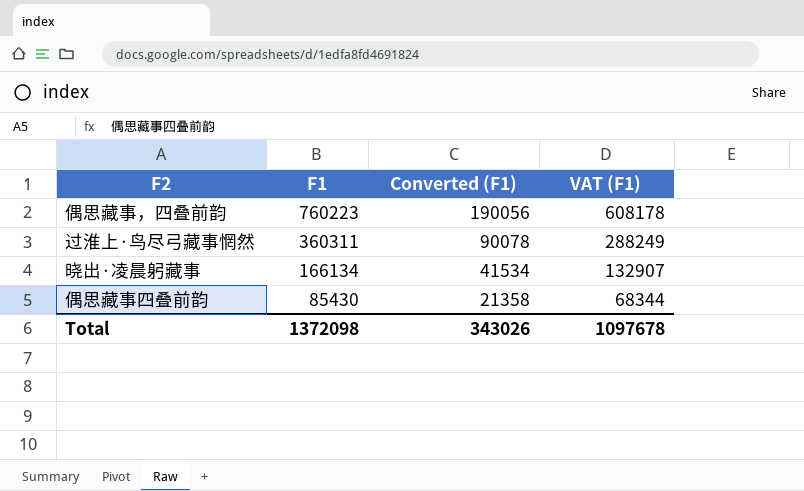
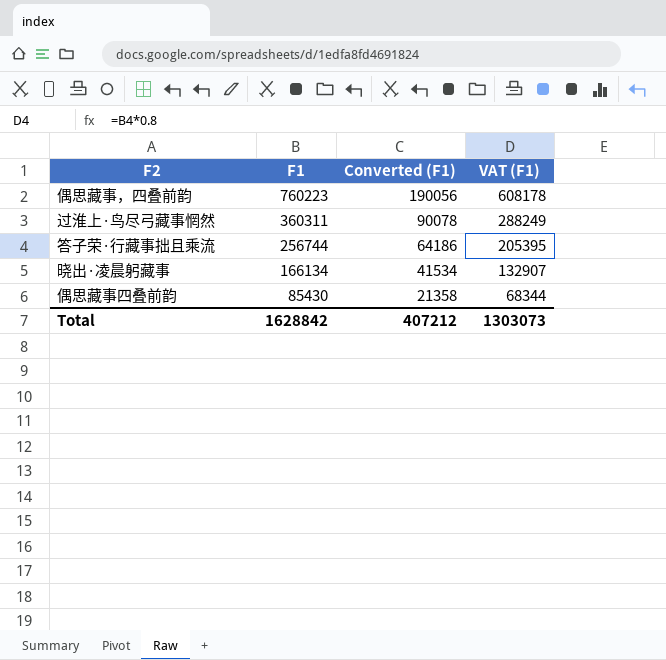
row 答子荣·行藏事拙且乘流: none -> 256744 | 64186 | 205395
Total | F1: 1372098 -> 1628842
Total | Converted (F1): 343026 -> 407212
Total | VAT (F1): 1097678 -> 1303073

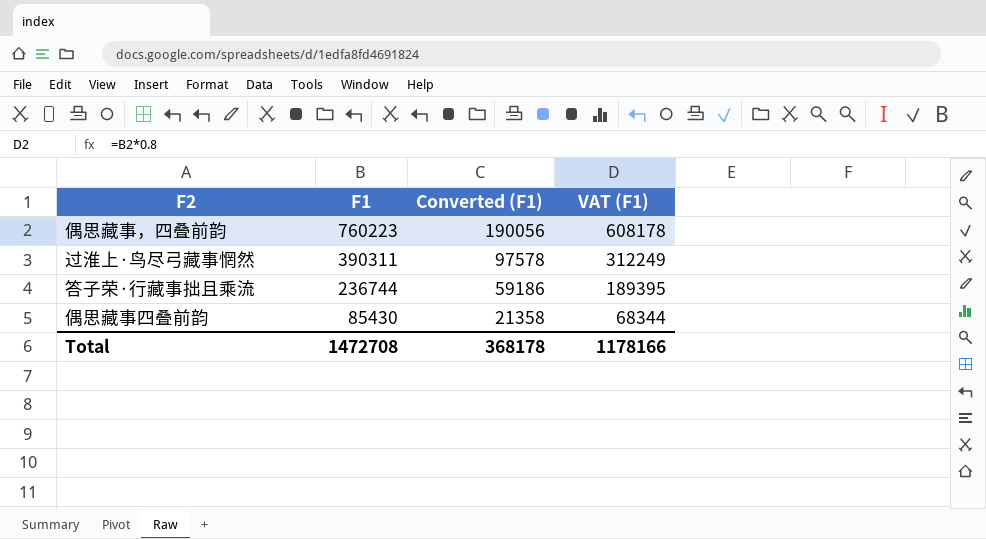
row 晓出·凌晨躬藏事: 166134 | 41534 | 132907 -> none
过淮上·鸟尽弓藏事惘然 | F1: 360311 -> 390311
过淮上·鸟尽弓藏事惘然 | Converted (F1): 90078 -> 97578
过淮上·鸟尽弓藏事惘然 | VAT (F1): 288249 -> 312249
答子荣·行藏事拙且乘流 | F1: 256744 -> 236744
答子荣·行藏事拙且乘流 | Converted (F1): 64186 -> 59186
答子荣·行藏事拙且乘流 | VAT (F1): 205395 -> 189395
Total | F1: 1628842 -> 1472708
Total | Converted (F1): 407212 -> 368178
Total | VAT (F1): 1303073 -> 1178166

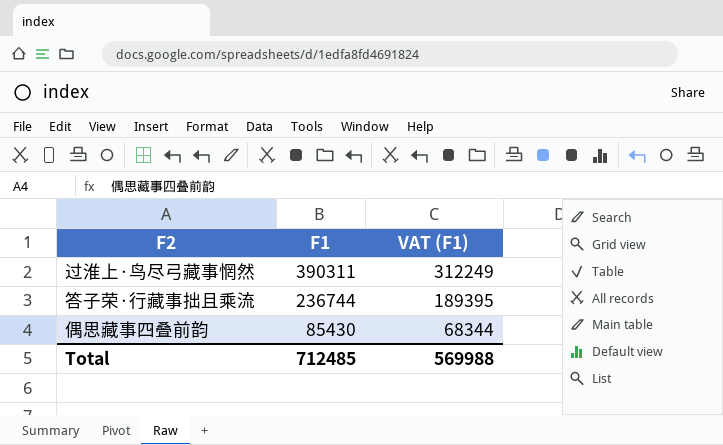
column Converted (F1) | formula: [F1] * 0.25 -> none
row 偶思藏事，四叠前韵: 760223 | 190056 | 608178 -> none
Total | F1: 1472708 -> 712485
Total | VAT (F1): 1178166 -> 569988

